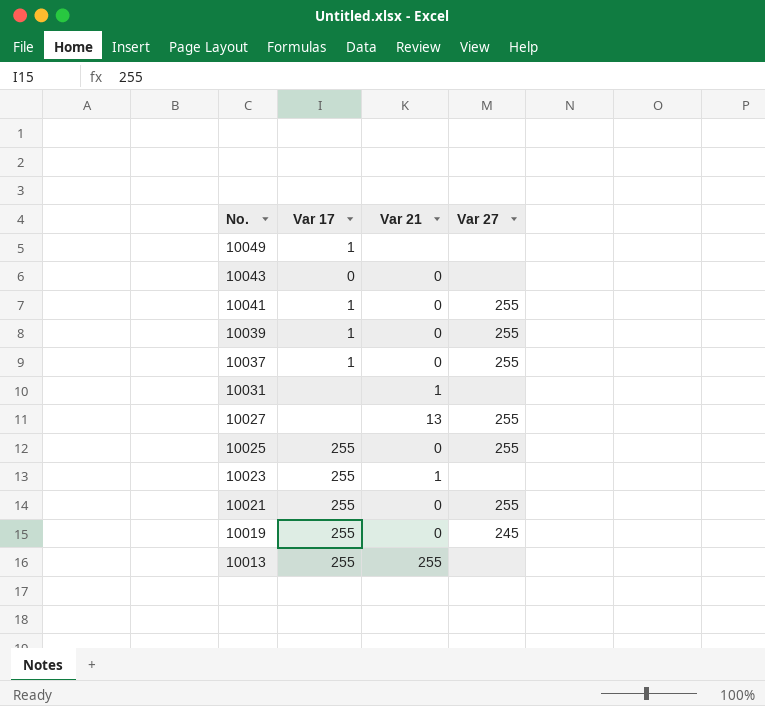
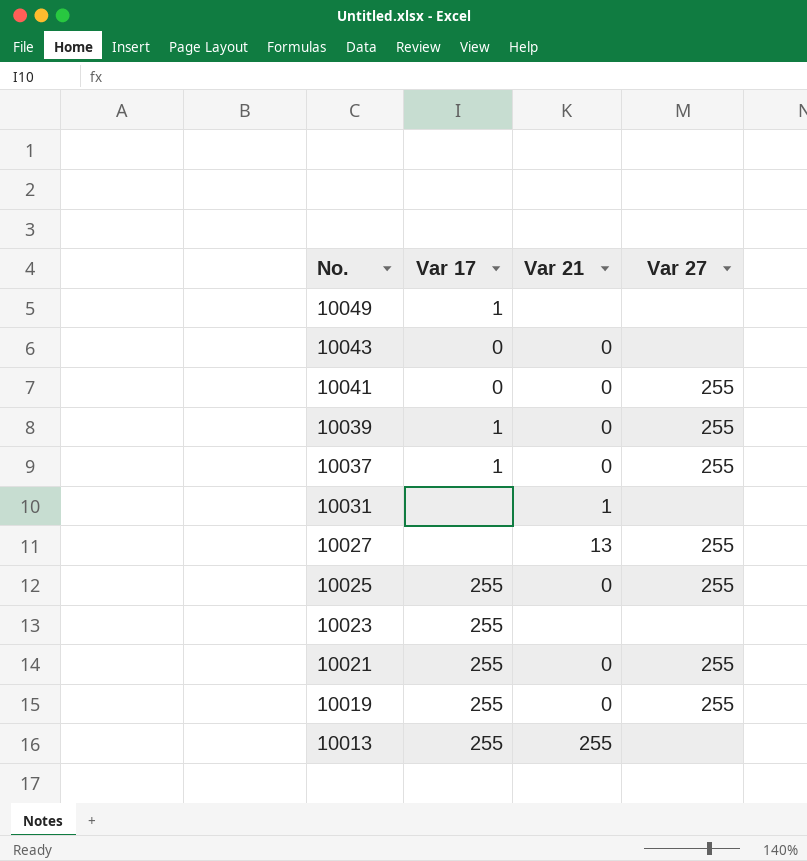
10041 | Var 17: 1 -> 0
10023 | Var 21: 1 -> none
10019 | Var 27: 245 -> 255

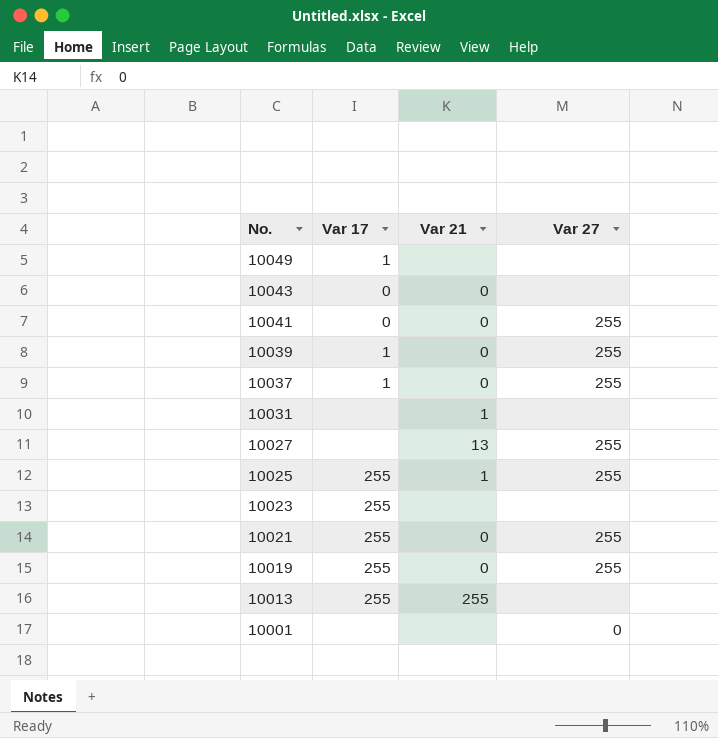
10025 | Var 21: 0 -> 1
row 10001: none -> none | none | 0

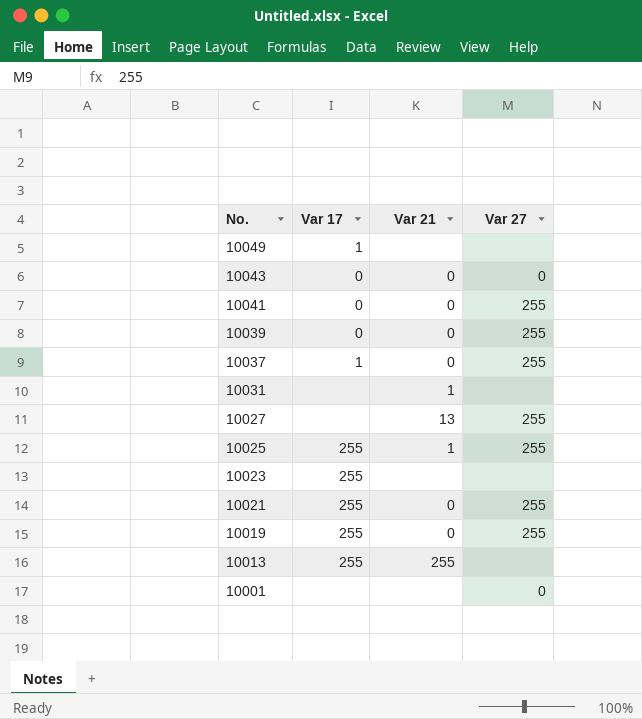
10043 | Var 27: none -> 0
10039 | Var 17: 1 -> 0

